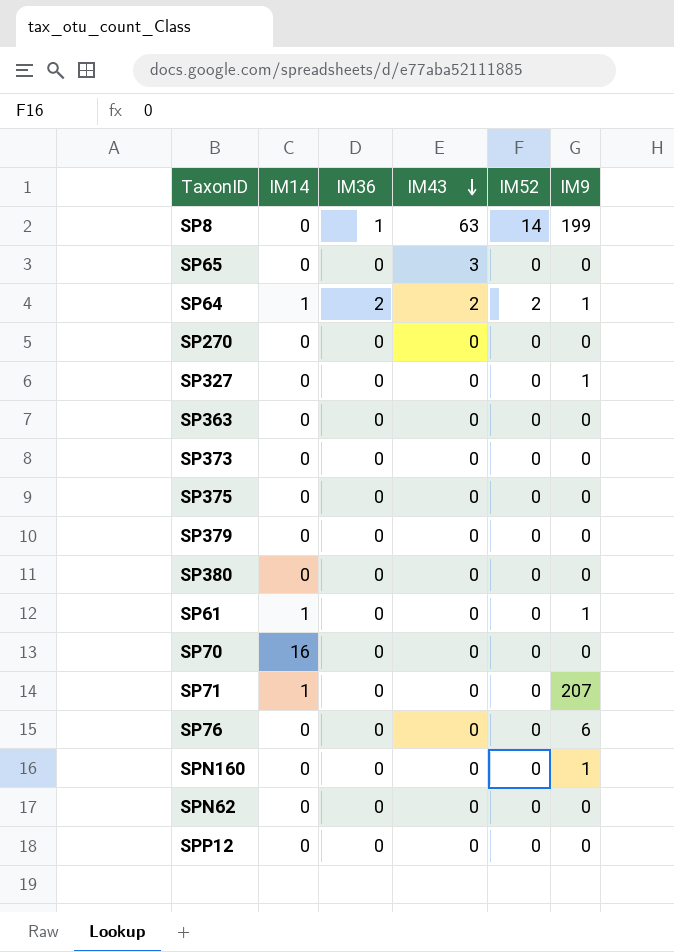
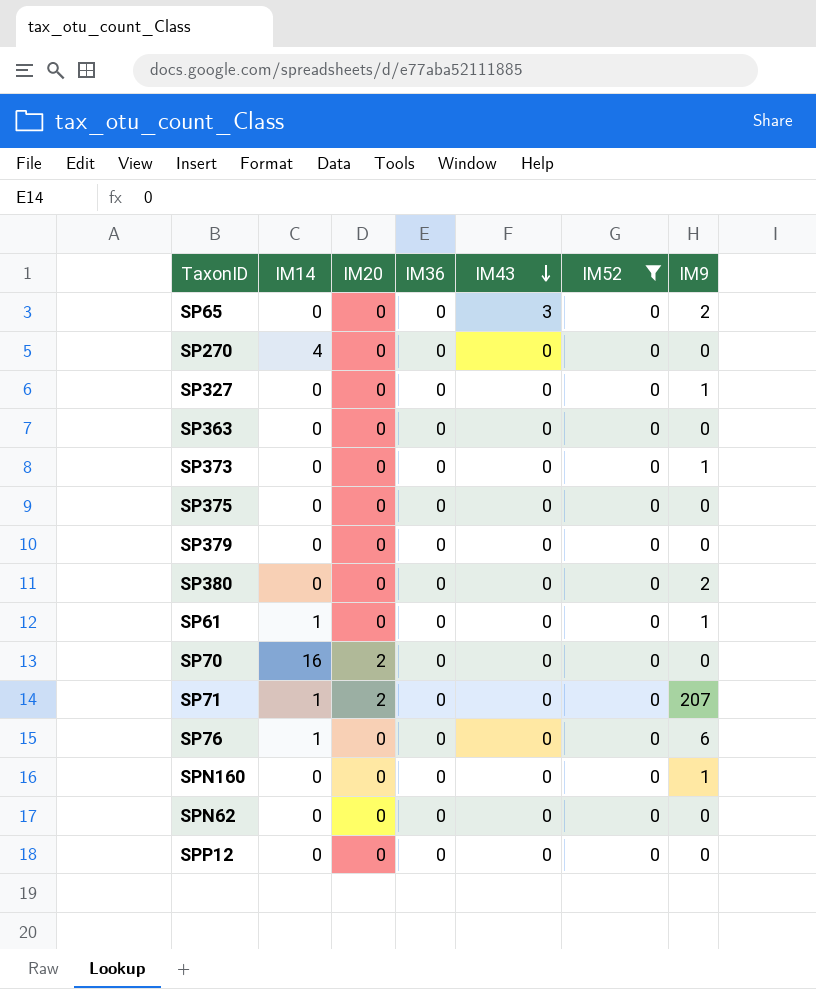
filter: none -> IM52 = 0
column IM20 | position: none -> 3
SP65 | IM9: 0 -> 2
SP270 | IM14: 0 -> 4
SP373 | IM9: 0 -> 1
SP380 | IM9: 0 -> 2
SP76 | IM14: 0 -> 1

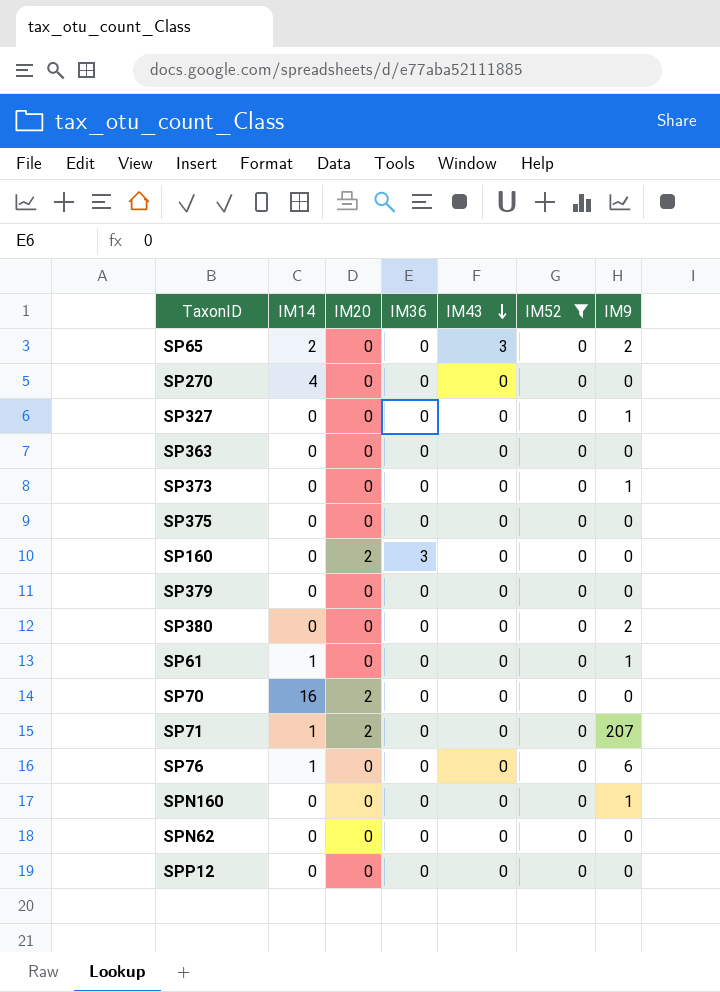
SP65 | IM14: 0 -> 2
row SP160: none -> 0 | 2 | 3 | 0 | 0 | 0

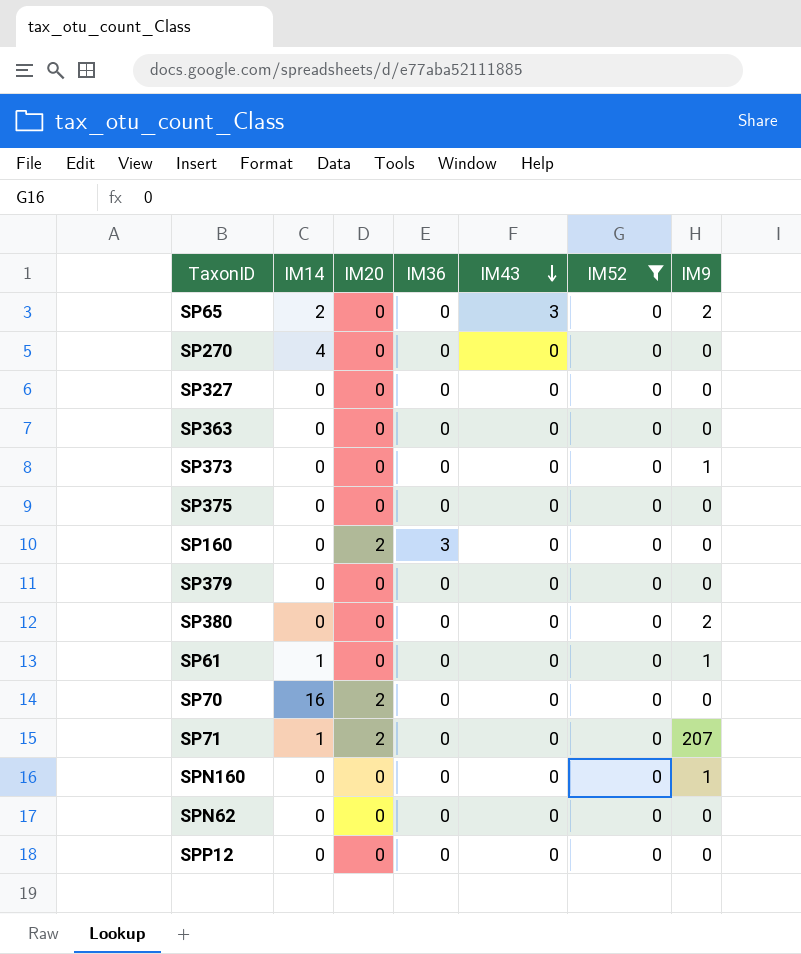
row SP76: 1 | 0 | 0 | 0 | 0 | 6 -> none
SP327 | IM9: 1 -> 0

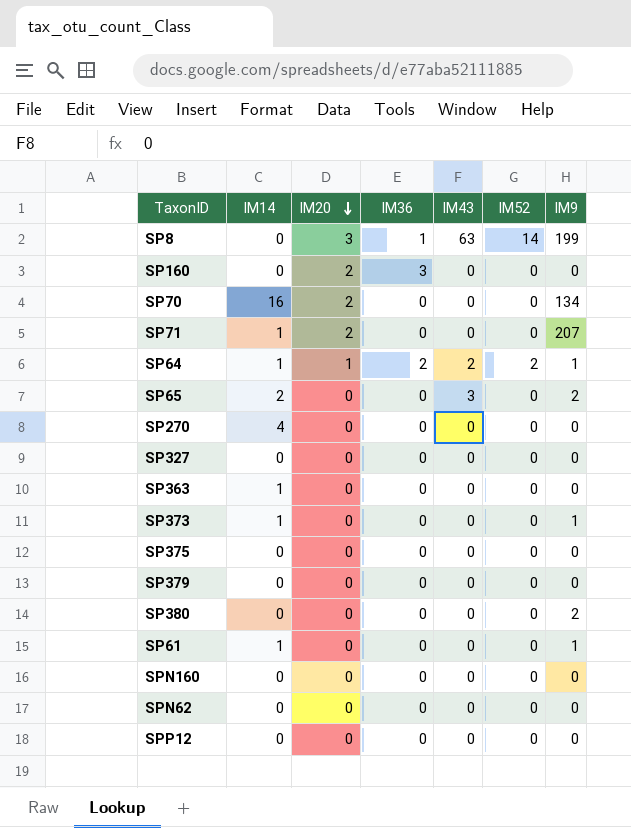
filter: IM52 = 0 -> none
row order: IM43 descending -> IM20 descending
SP70 | IM9: 0 -> 134
SP363 | IM14: 0 -> 1
SP373 | IM14: 0 -> 1
SPN160 | IM9: 1 -> 0

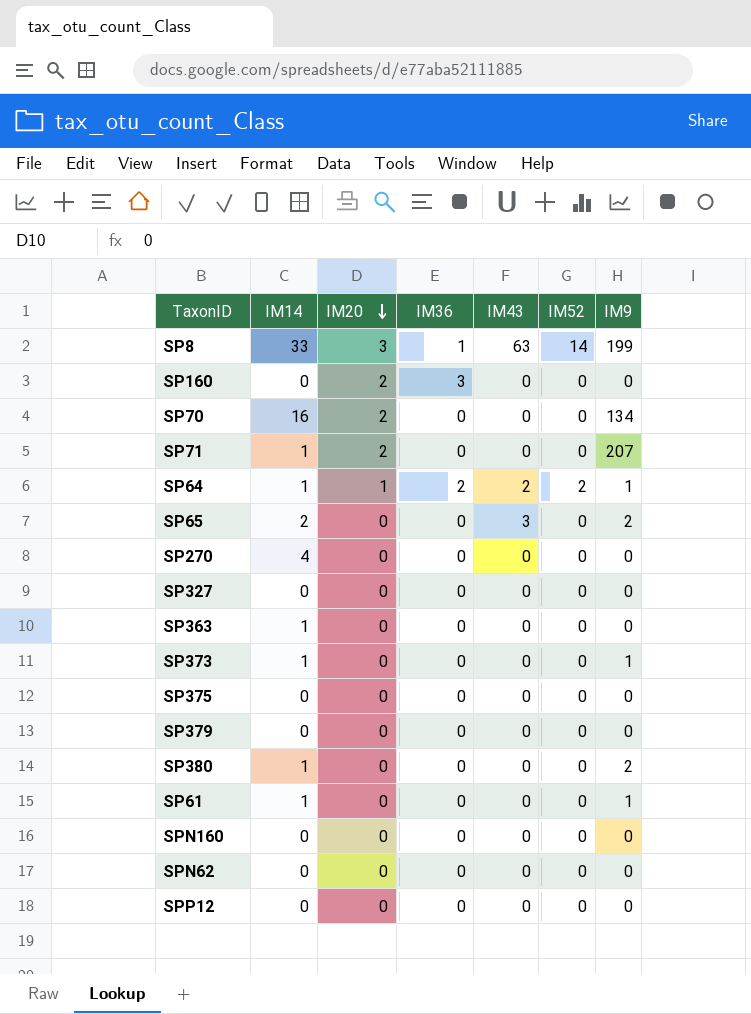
SP8 | IM14: 0 -> 33
SP380 | IM14: 0 -> 1

